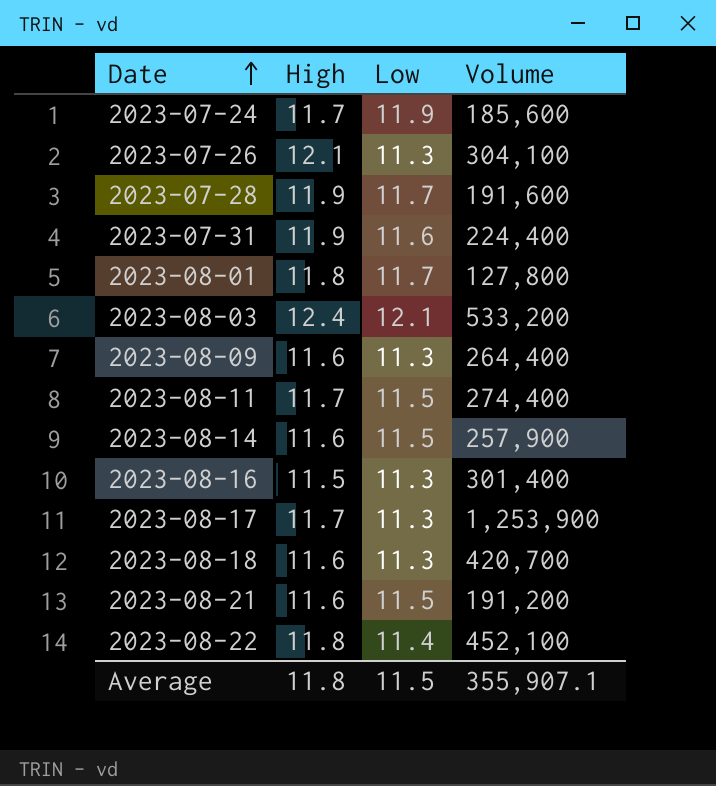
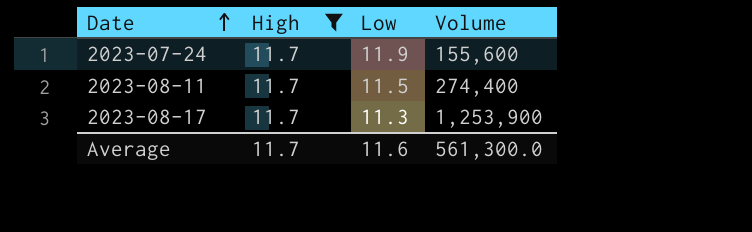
filter: none -> High = 11.7
2023-07-24 | Volume: 185,600 -> 155,600
Average | High: 11.8 -> 11.7
Average | Low: 11.5 -> 11.6
Average | Volume: 355,907.1 -> 561,300.0

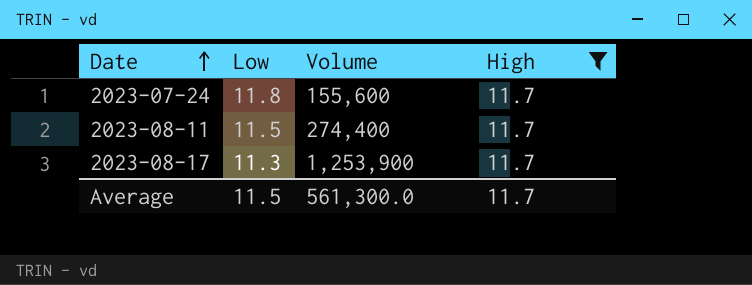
column High | position: 2 -> 4
2023-07-24 | Low: 11.9 -> 11.8
Average | Low: 11.6 -> 11.5

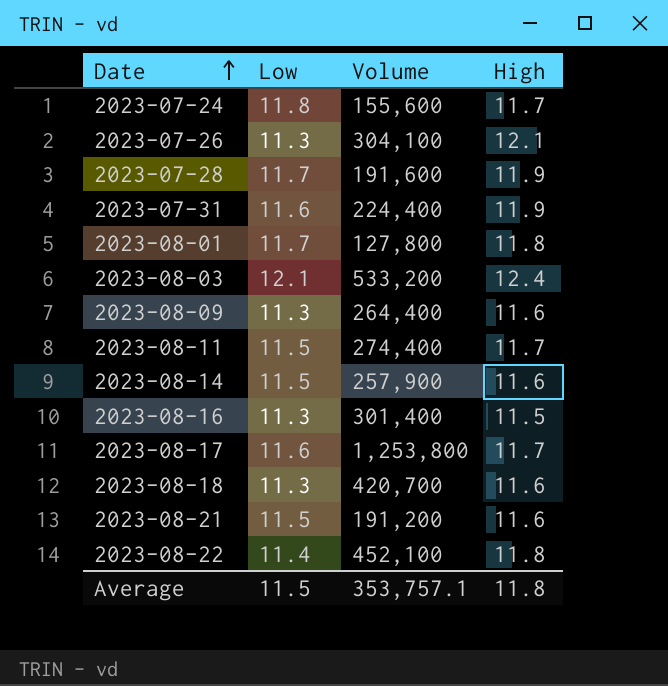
filter: High = 11.7 -> none
2023-08-17 | Low: 11.3 -> 11.6
2023-08-17 | Volume: 1,253,900 -> 1,253,800
Average | Volume: 561,300.0 -> 353,757.1
Average | High: 11.7 -> 11.8

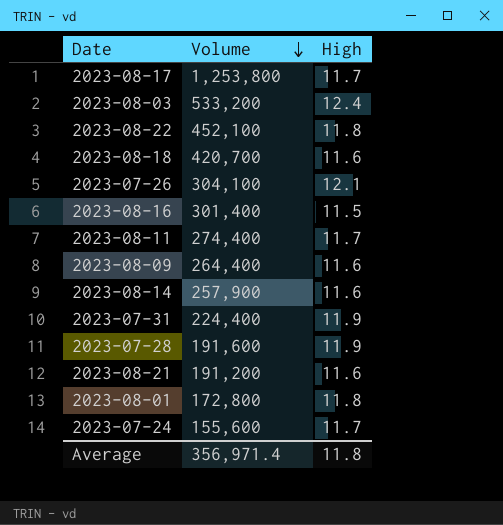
row order: Date ascending -> Volume descending
column Low | position: 2 -> none
2023-08-01 | Volume: 127,800 -> 172,800
Average | Volume: 353,757.1 -> 356,971.4

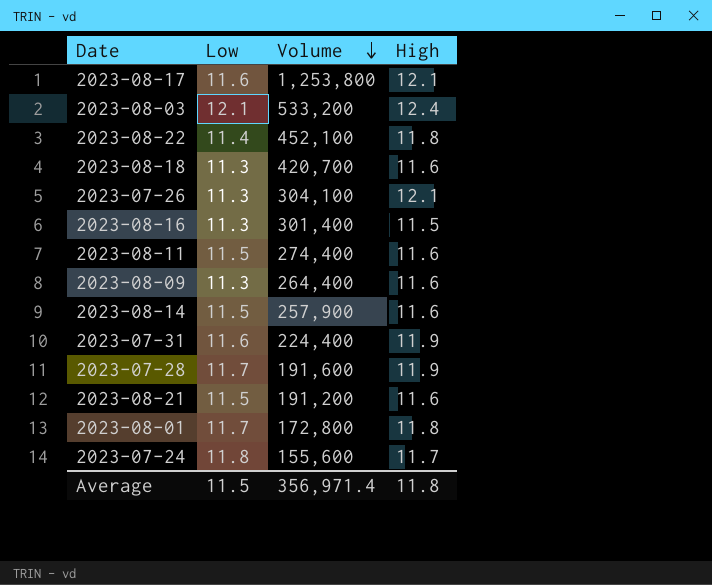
column Low | position: none -> 2
2023-08-17 | High: 11.7 -> 12.1
2023-08-11 | High: 11.7 -> 11.6

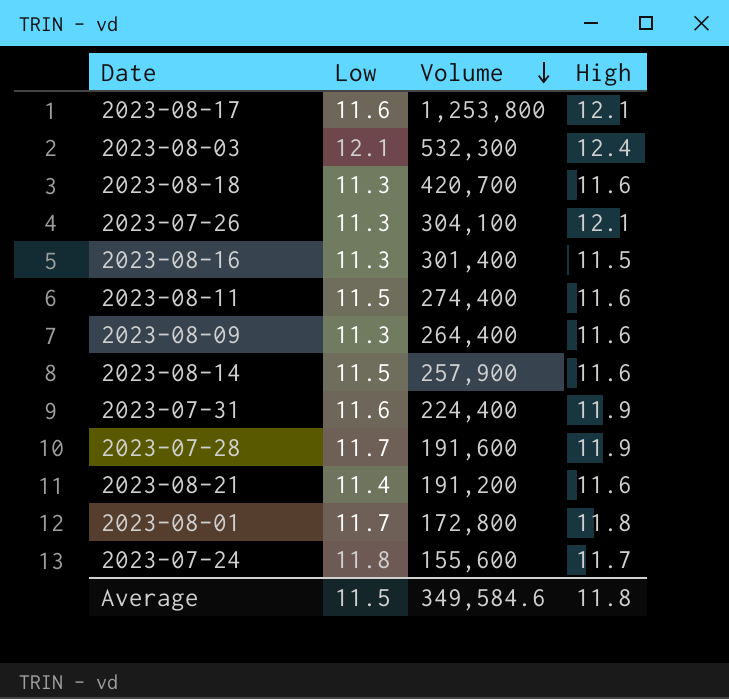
row 2023-08-22: 11.4 | 452,100 | 11.8 -> none
2023-08-03 | Volume: 533,200 -> 532,300
2023-08-21 | Low: 11.5 -> 11.4
Average | Volume: 356,971.4 -> 349,584.6

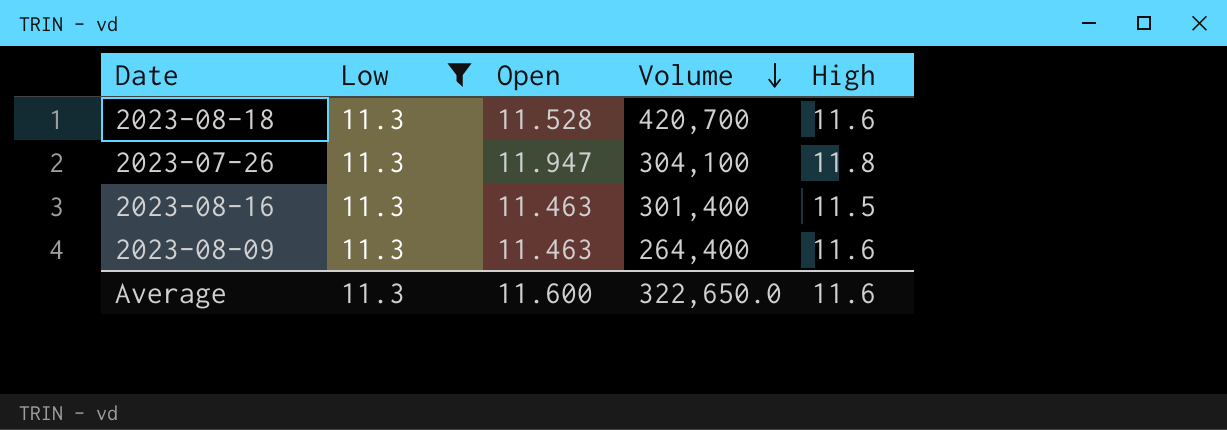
filter: none -> Low = 11.3
column Open | position: none -> 3
2023-07-26 | High: 12.1 -> 11.8
Average | Low: 11.5 -> 11.3
Average | Volume: 349,584.6 -> 322,650.0
Average | High: 11.8 -> 11.6

